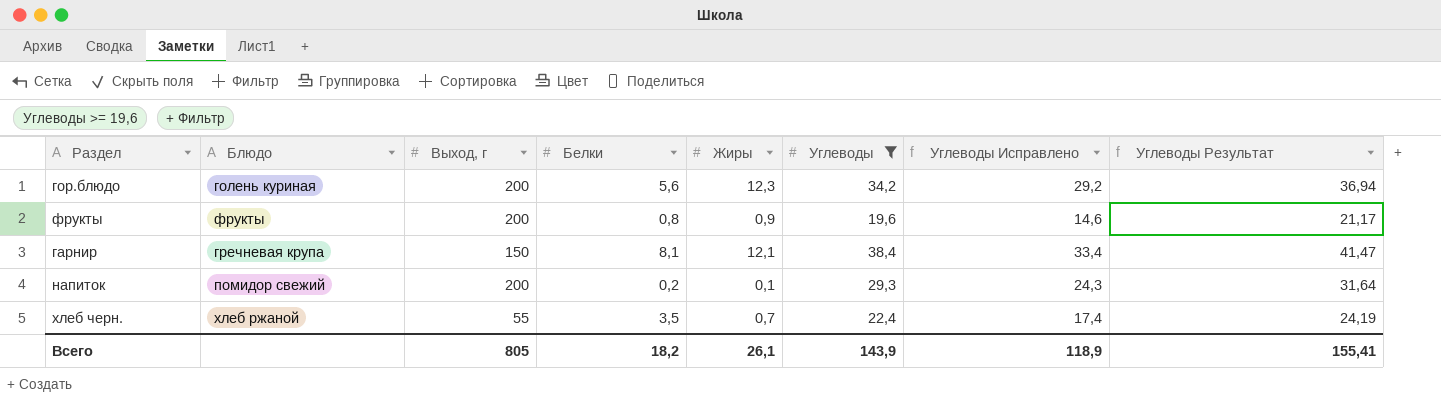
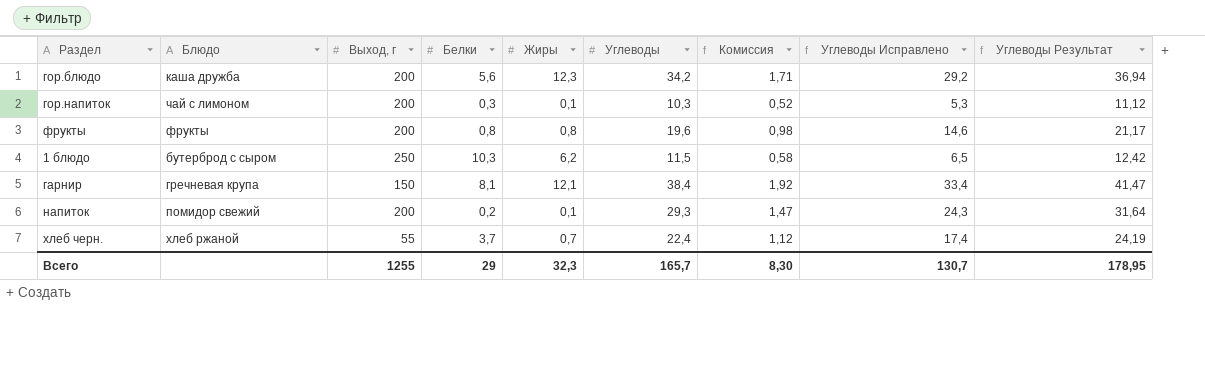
filter: Углеводы >= 19,6 -> none
column Комиссия | formula: none -> [Углеводы] * 0,05
гор.блюдо | Блюдо: голень куриная -> каша дружба
фрукты | Жиры: 0,9 -> 0,8
хлеб черн. | Белки: 3,5 -> 3,7
Всего | Выход, г: 805 -> 1255
Всего | Белки: 18,2 -> 29
Всего | Жиры: 26,1 -> 32,3
Всего | Углеводы: 143,9 -> 165,7
Всего | Углеводы Исправлено: 118,9 -> 130,7
Всего | Углеводы Результат: 155,41 -> 178,95

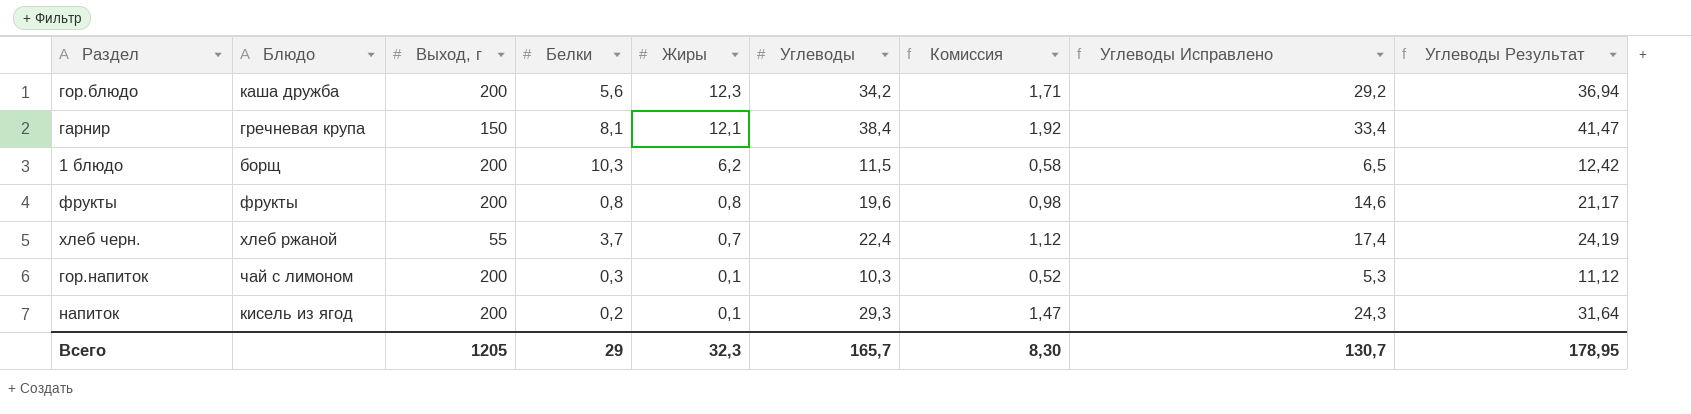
row order: none -> Жиры descending
1 блюдо | Блюдо: бутерброд с сыром -> борщ
1 блюдо | Выход, г: 250 -> 200
напиток | Блюдо: помидор свежий -> кисель из ягод
Всего | Выход, г: 1255 -> 1205

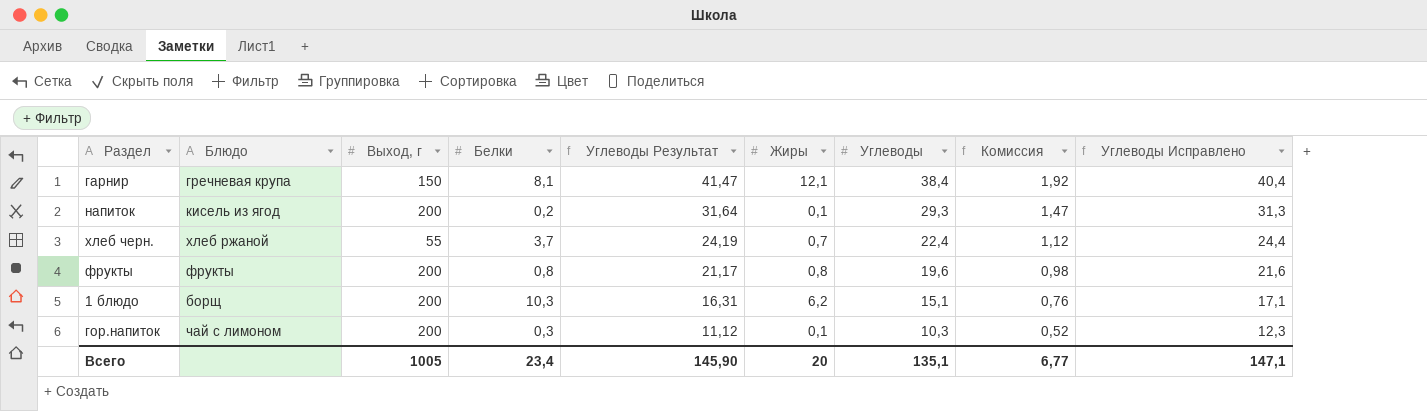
row order: Жиры descending -> Углеводы Результат descending
column Углеводы Результат | position: 9 -> 5
column Углеводы Исправлено | formula: [Углеводы] - 5 -> [Углеводы] + 2
row гор.блюдо: каша дружба | 200 | 5,6 | 12,3 | 34,2 | 1,71 | 29,2 | 36,94 -> none
1 блюдо | Углеводы Результат: 12,42 -> 16,31
1 блюдо | Углеводы: 11,5 -> 15,1
1 блюдо | Комиссия: 0,58 -> 0,76
Всего | Выход, г: 1205 -> 1005
Всего | Белки: 29 -> 23,4
Всего | Углеводы Результат: 178,95 -> 145,90
Всего | Жиры: 32,3 -> 20
Всего | Углеводы: 165,7 -> 135,1
Всего | Комиссия: 8,30 -> 6,77
Всего | Углеводы Исправлено: 130,7 -> 147,1

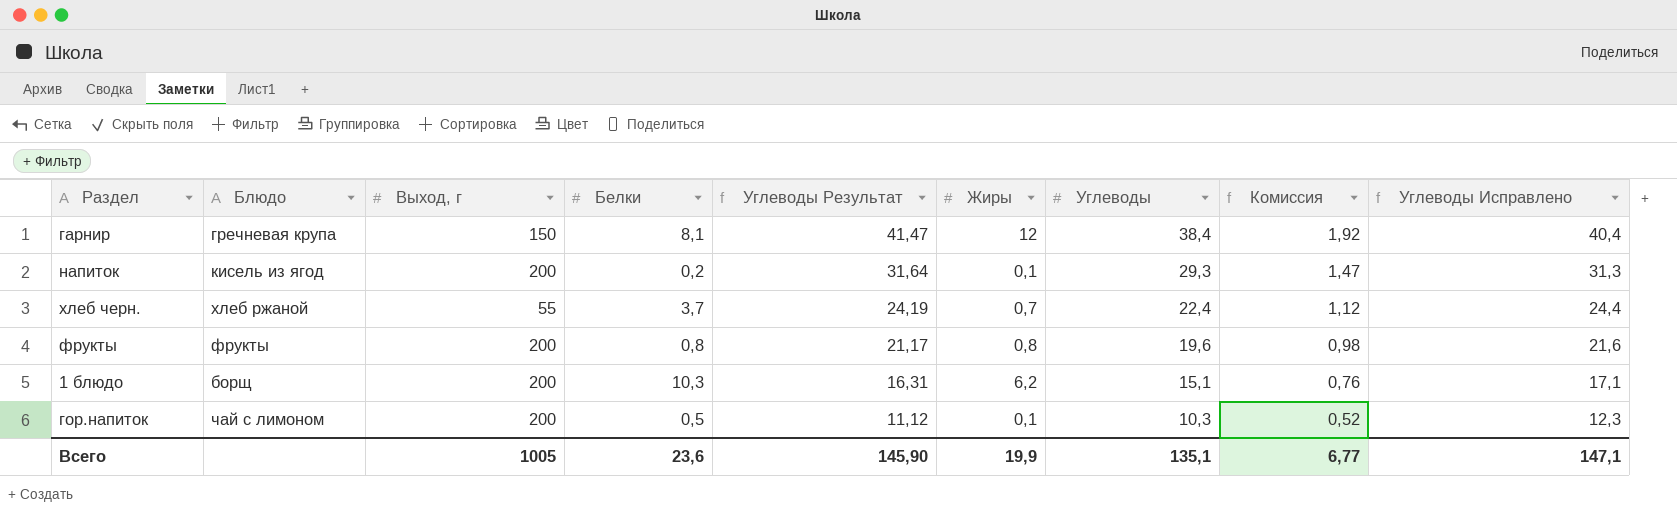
гарнир | Жиры: 12,1 -> 12
гор.напиток | Белки: 0,3 -> 0,5
Всего | Белки: 23,4 -> 23,6
Всего | Жиры: 20 -> 19,9

